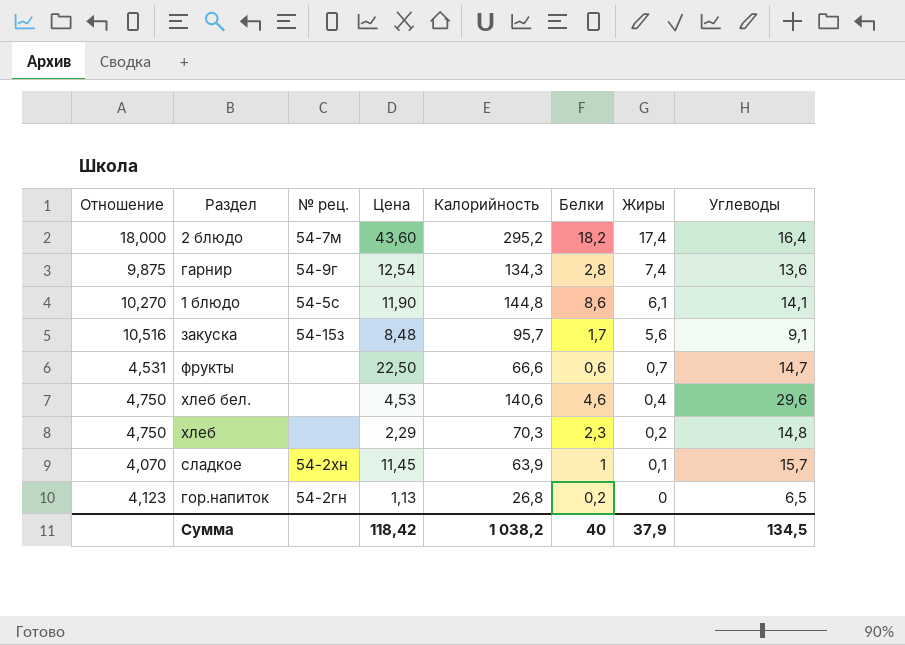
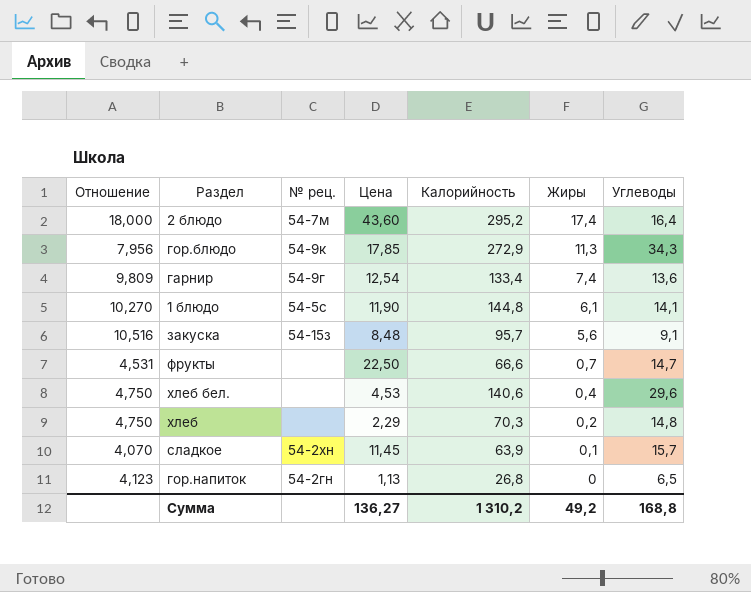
column Белки | position: 6 -> none
row гор.блюдо: none -> 7,956 | 54-9к | 17,85 | 272,9 | 11,3 | 34,3
гарнир | Отношение: 9,875 -> 9,809
гарнир | Калорийность: 134,3 -> 133,4
Сумма | Цена: 118,42 -> 136,27
Сумма | Калорийность: 1 038,2 -> 1 310,2
Сумма | Жиры: 37,9 -> 49,2
Сумма | Углеводы: 134,5 -> 168,8

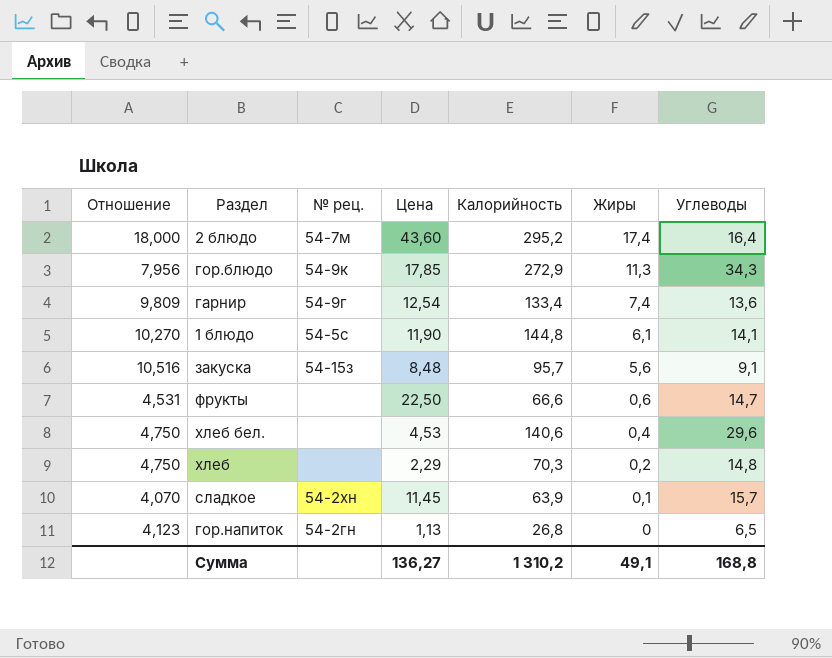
фрукты | Жиры: 0,7 -> 0,6
Сумма | Жиры: 49,2 -> 49,1

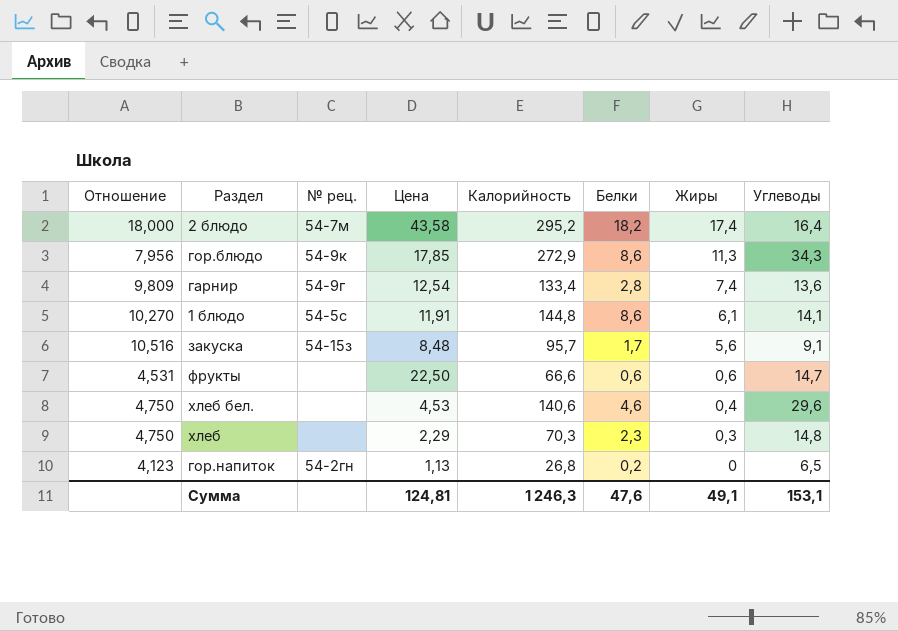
column Белки | position: none -> 6
row сладкое: 4,070 | 54-2хн | 11,45 | 63,9 | 0,1 | 15,7 -> none
2 блюдо | Цена: 43,60 -> 43,58
1 блюдо | Цена: 11,90 -> 11,91
хлеб | Жиры: 0,2 -> 0,3
Сумма | Цена: 136,27 -> 124,81
Сумма | Калорийность: 1 310,2 -> 1 246,3
Сумма | Углеводы: 168,8 -> 153,1

